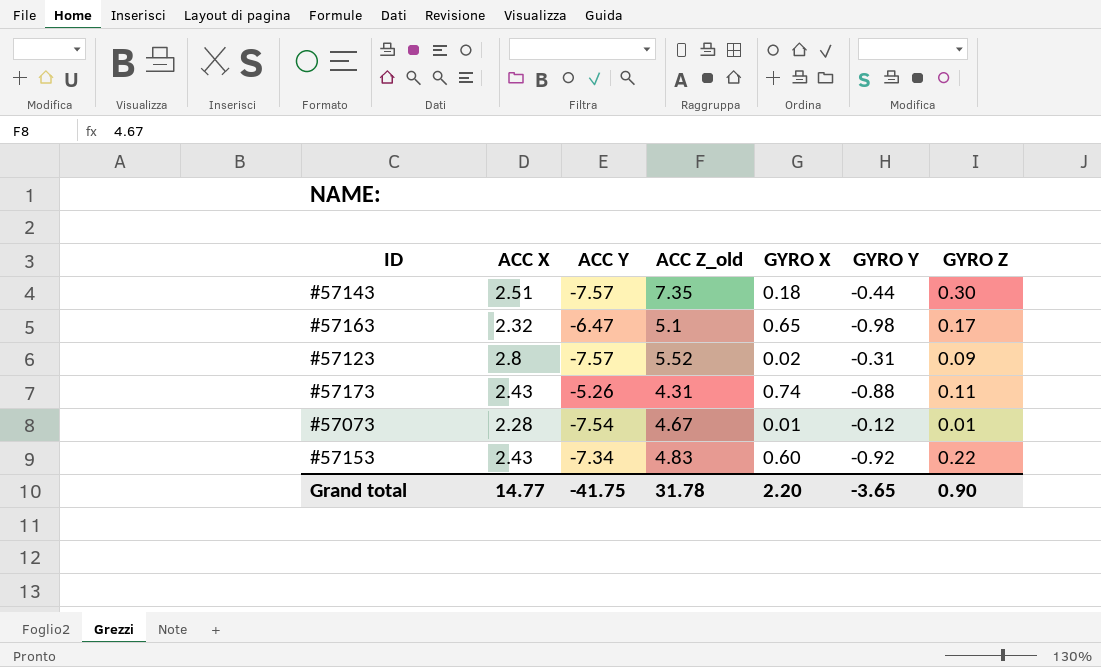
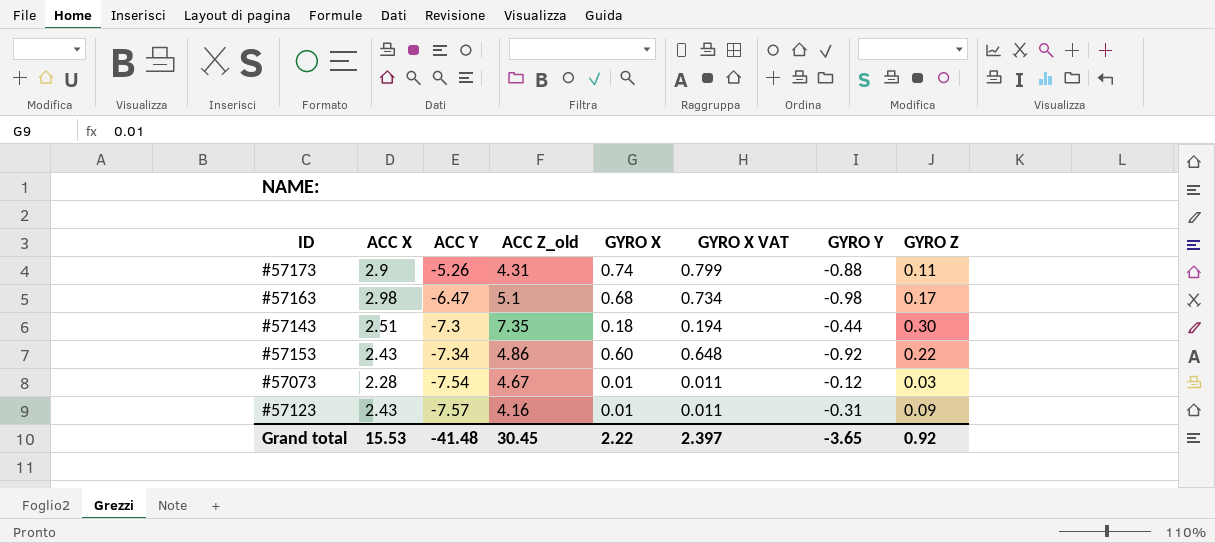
row order: none -> ACC Y descending
column GYRO X VAT | formula: none -> [GYRO X] * 1.08
#57173 | ACC X: 2.43 -> 2.9
#57163 | ACC X: 2.32 -> 2.98
#57163 | GYRO X: 0.65 -> 0.68
#57143 | ACC Y: -7.57 -> -7.3
#57153 | ACC Z_old: 4.83 -> 4.86
#57073 | GYRO Z: 0.01 -> 0.03
#57123 | ACC X: 2.8 -> 2.43
#57123 | ACC Z_old: 5.52 -> 4.16
#57123 | GYRO X: 0.02 -> 0.01
Grand total | ACC X: 14.77 -> 15.53
Grand total | ACC Y: -41.75 -> -41.48
Grand total | ACC Z_old: 31.78 -> 30.45
Grand total | GYRO X: 2.20 -> 2.22
Grand total | GYRO Z: 0.90 -> 0.92

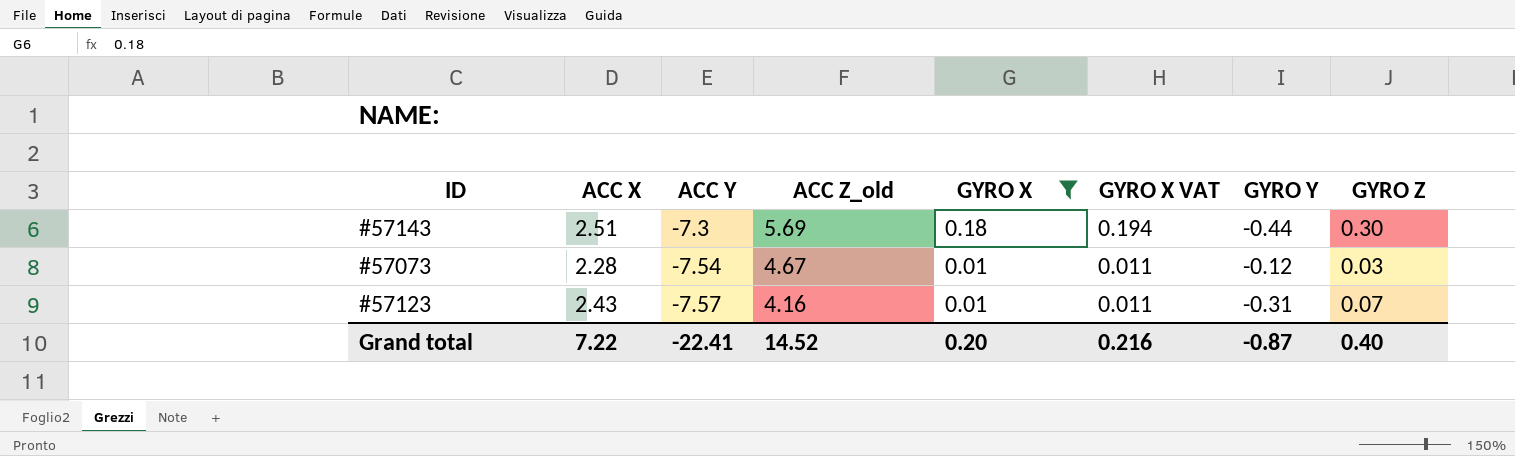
filter: none -> GYRO X <= 0.18
#57143 | ACC Z_old: 7.35 -> 5.69
#57123 | GYRO Z: 0.09 -> 0.07
Grand total | ACC X: 15.53 -> 7.22
Grand total | ACC Y: -41.48 -> -22.41
Grand total | ACC Z_old: 30.45 -> 14.52
Grand total | GYRO X: 2.22 -> 0.20
Grand total | GYRO X VAT: 2.397 -> 0.216
Grand total | GYRO Y: -3.65 -> -0.87
Grand total | GYRO Z: 0.92 -> 0.40

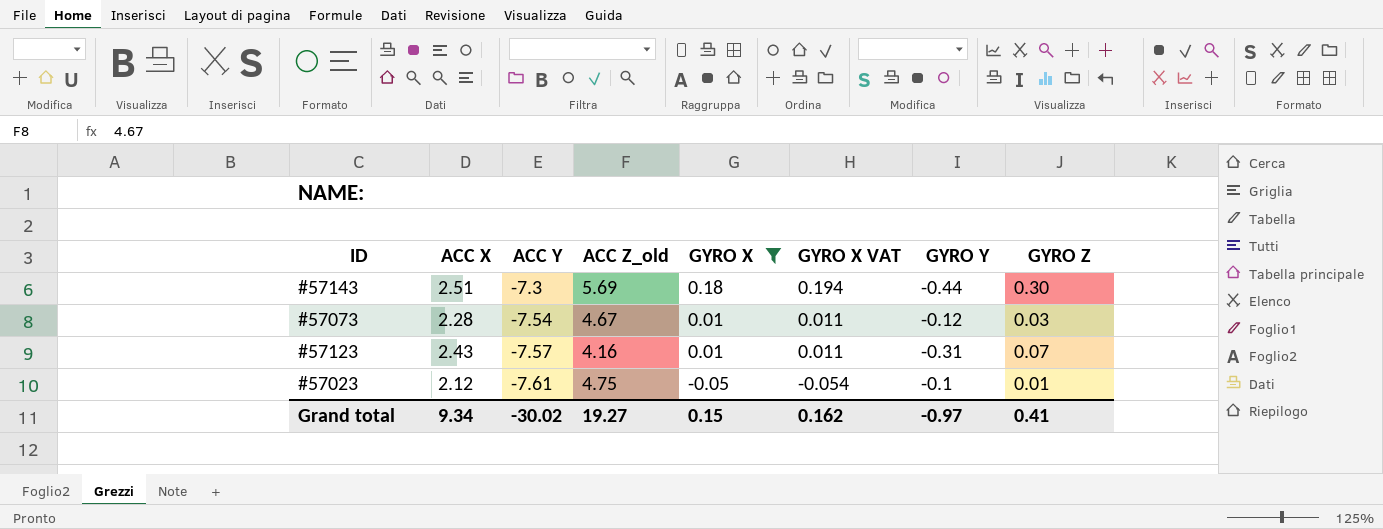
row #57023: none -> 2.12 | -7.61 | 4.75 | -0.05 | -0.054 | -0.1 | 0.01
Grand total | ACC X: 7.22 -> 9.34
Grand total | ACC Y: -22.41 -> -30.02
Grand total | ACC Z_old: 14.52 -> 19.27
Grand total | GYRO X: 0.20 -> 0.15
Grand total | GYRO X VAT: 0.216 -> 0.162
Grand total | GYRO Y: -0.87 -> -0.97
Grand total | GYRO Z: 0.40 -> 0.41

